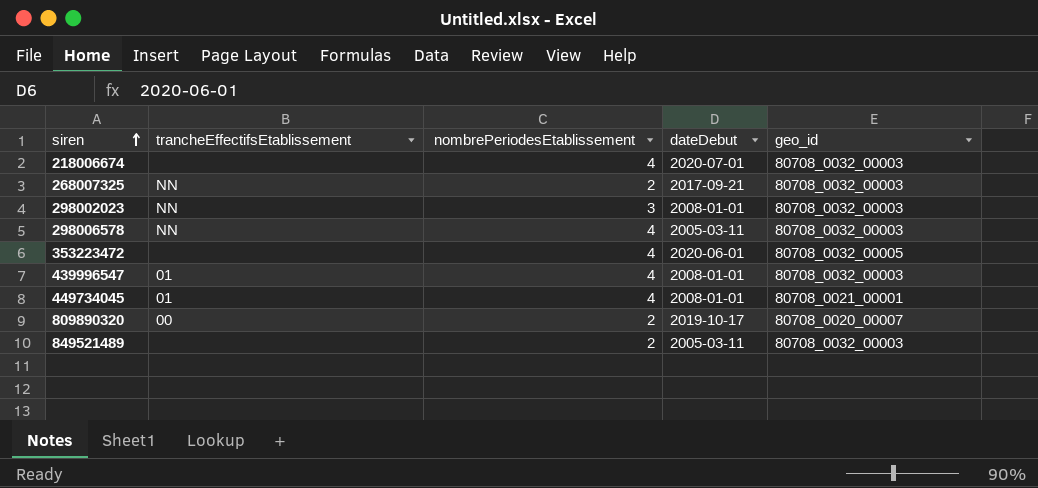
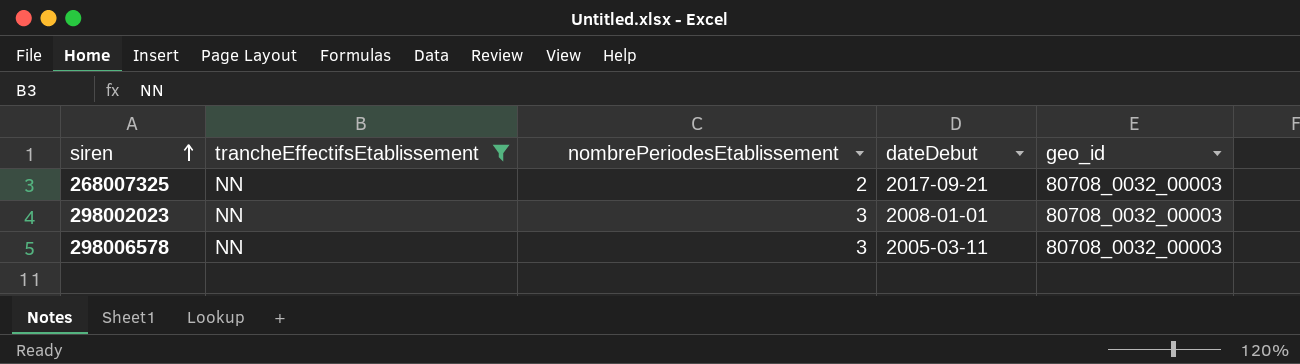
filter: none -> trancheEffectifsEtablissement = NN
298006578 | nombrePeriodesEtablissement: 4 -> 3

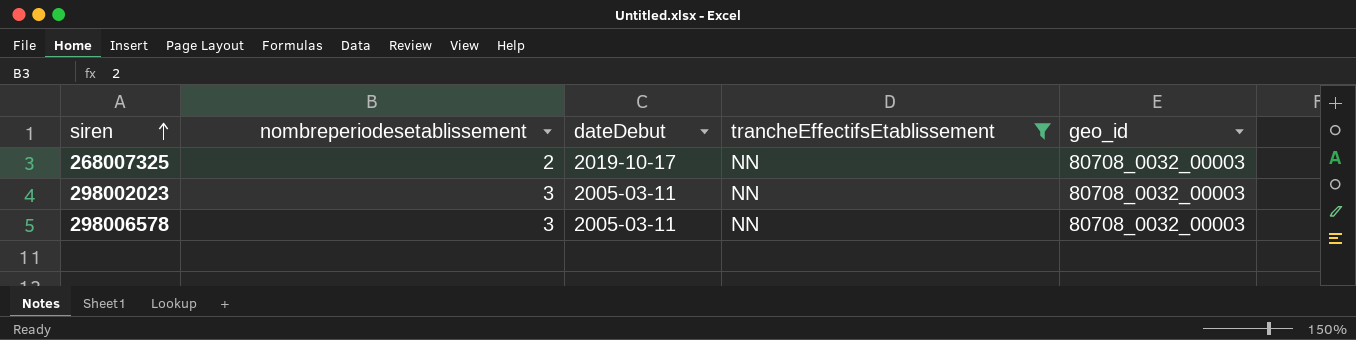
column name: nombrePeriodesEtablissement -> nombreperiodesetablissement
column trancheEffectifsEtablissement | position: 2 -> 4
268007325 | dateDebut: 2017-09-21 -> 2019-10-17
298002023 | dateDebut: 2008-01-01 -> 2005-03-11

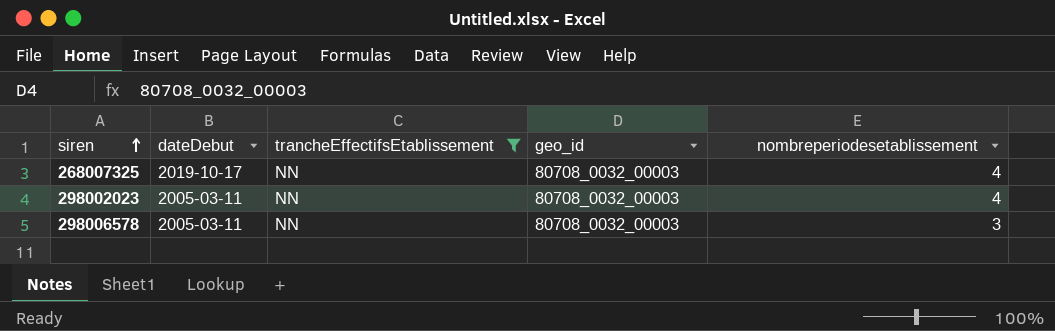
column nombreperiodesetablissement | position: 2 -> 5
268007325 | nombreperiodesetablissement: 2 -> 4
298002023 | nombreperiodesetablissement: 3 -> 4

